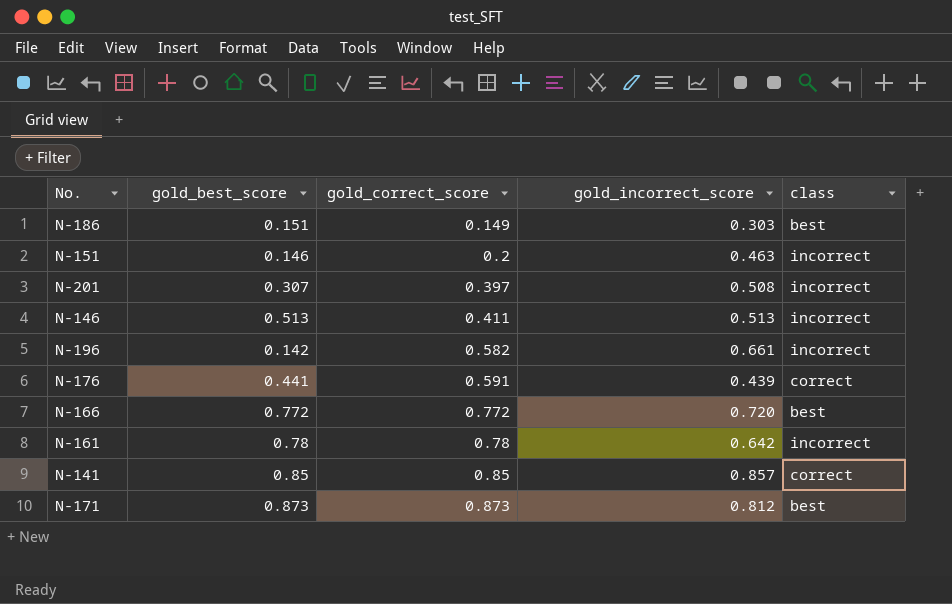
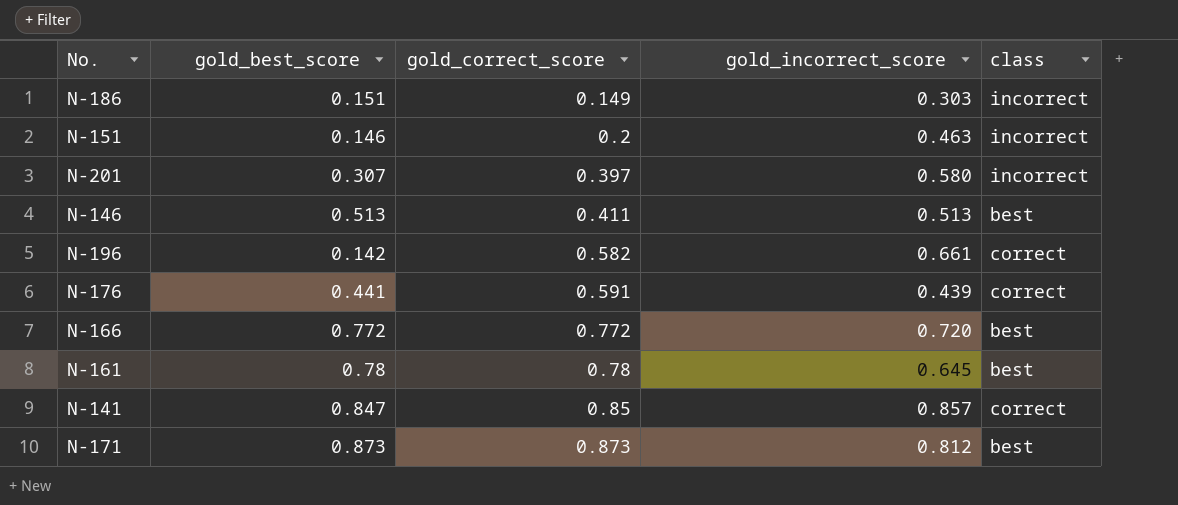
N-186 | class: best -> incorrect
N-201 | gold_incorrect_score: 0.508 -> 0.580
N-146 | class: incorrect -> best
N-196 | class: incorrect -> correct
N-161 | gold_incorrect_score: 0.642 -> 0.645
N-161 | class: incorrect -> best
N-141 | gold_best_score: 0.85 -> 0.847

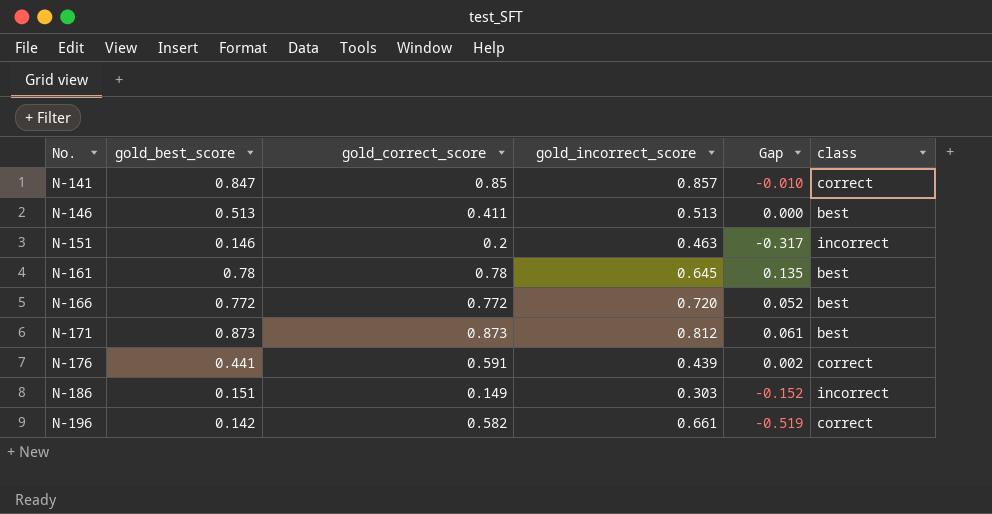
row order: gold_correct_score ascending -> No. ascending
column Gap | formula: none -> [gold_best_score] - [gold_incorrect_score]
row N-201: 0.307 | 0.397 | 0.580 | incorrect -> none

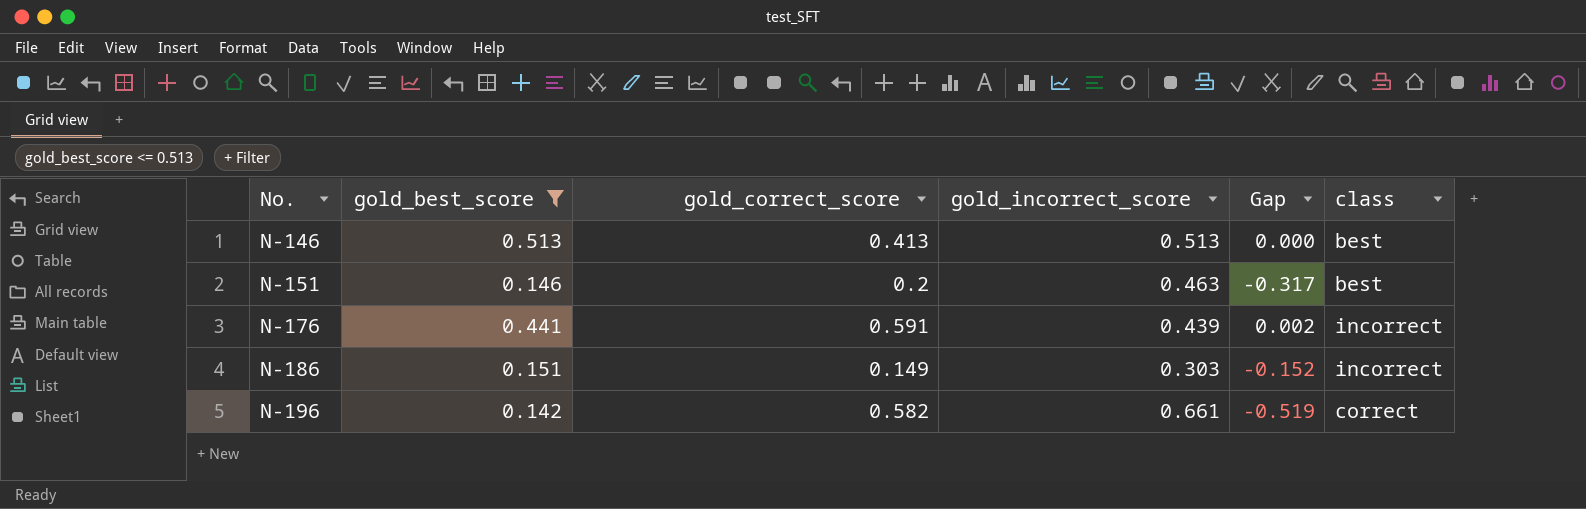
filter: none -> gold_best_score <= 0.513
N-146 | gold_correct_score: 0.411 -> 0.413
N-151 | class: incorrect -> best
N-176 | class: correct -> incorrect

